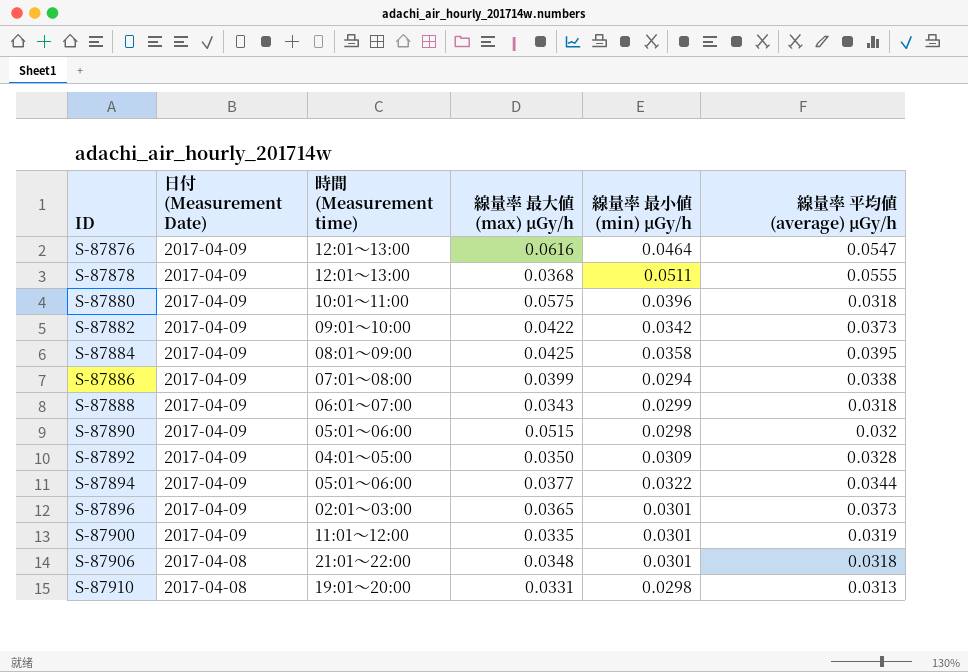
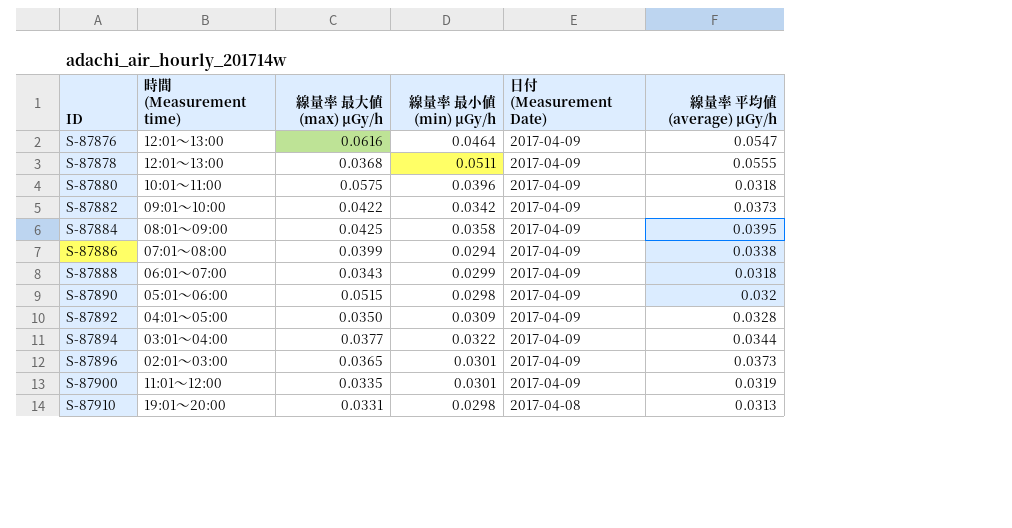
column 日付 (Measurement Date) | position: 2 -> 5
row S-87906: 2017-04-08 | 21:01～22:00 | 0.0348 | 0.0301 | 0.0318 -> none
S-87894 | 時間 (Measurement time): 05:01～06:00 -> 03:01～04:00

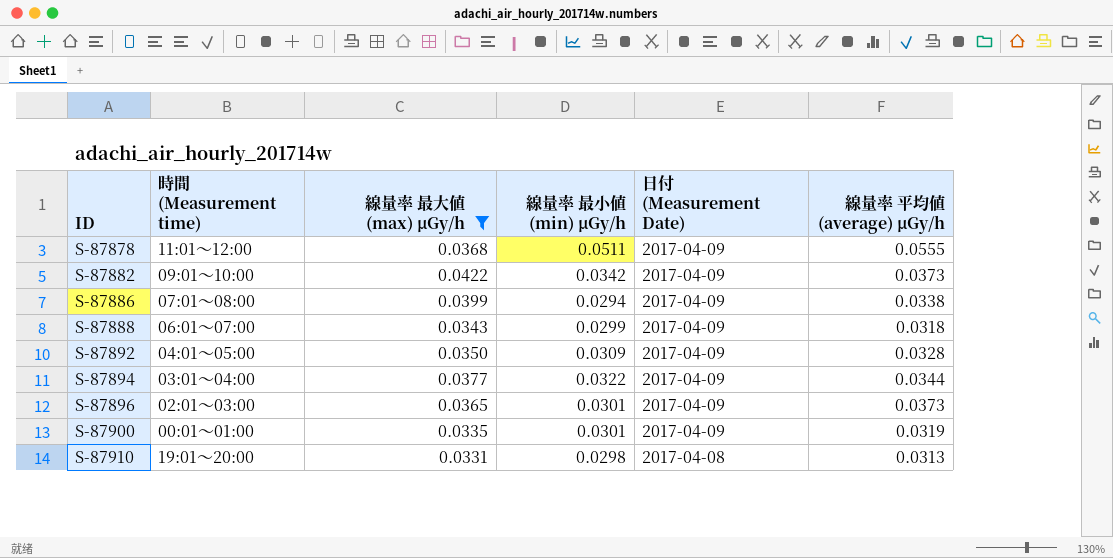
filter: none -> 線量率 最大値 (max) μGy/h <= 0.0422
S-87878 | 時間 (Measurement time): 12:01～13:00 -> 11:01～12:00
S-87900 | 時間 (Measurement time): 11:01～12:00 -> 00:01～01:00

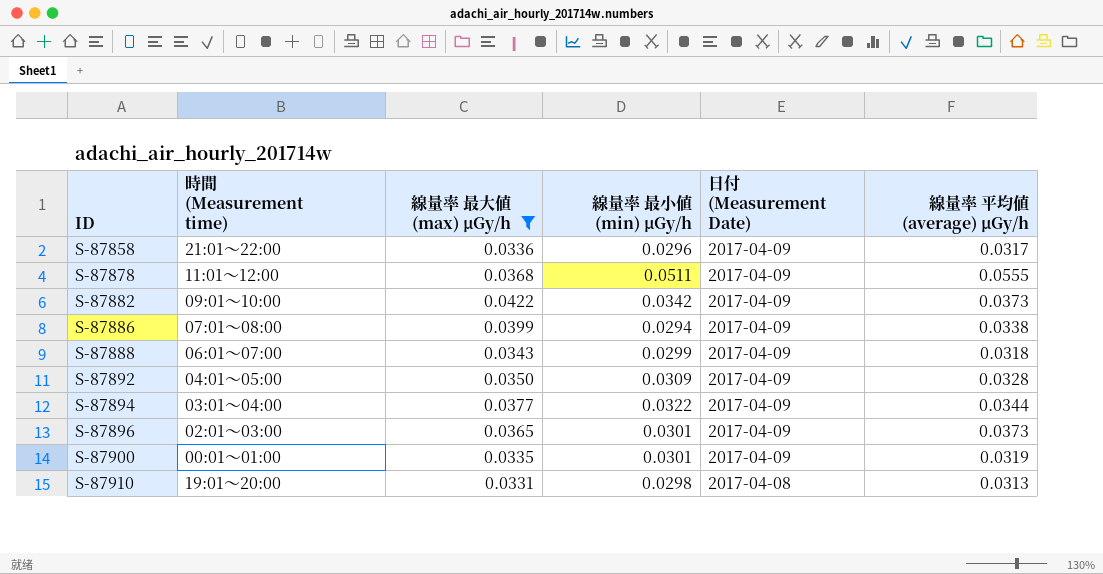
row S-87858: none -> 21:01～22:00 | 0.0336 | 0.0296 | 2017-04-09 | 0.0317

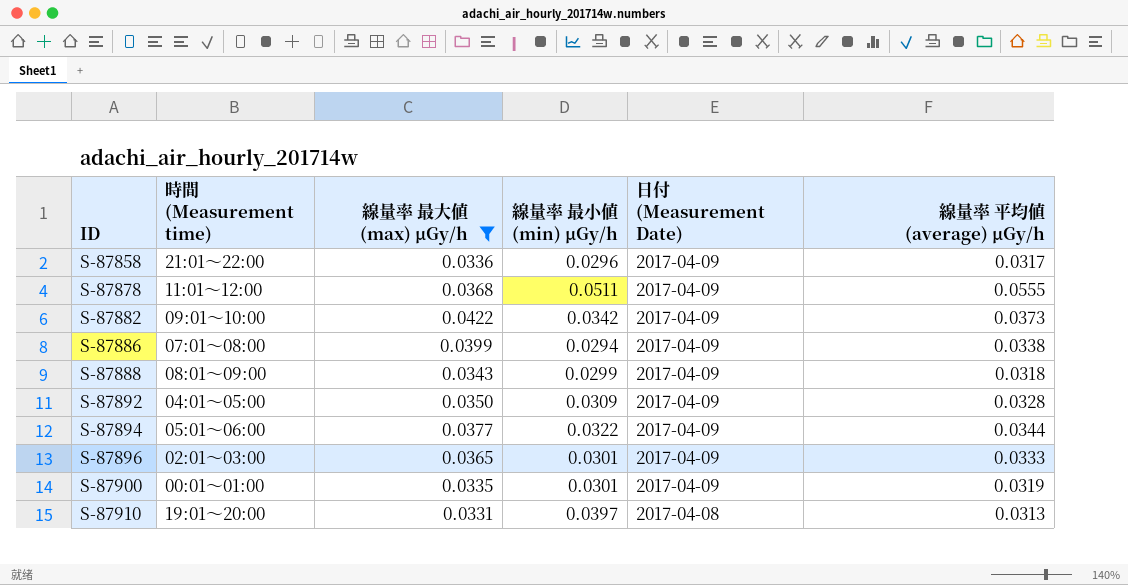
S-87888 | 時間 (Measurement time): 06:01～07:00 -> 08:01～09:00
S-87894 | 時間 (Measurement time): 03:01～04:00 -> 05:01～06:00
S-87896 | 線量率 平均値 (average) μGy/h: 0.0373 -> 0.0333
S-87910 | 線量率 最小値 (min) μGy/h: 0.0298 -> 0.0397

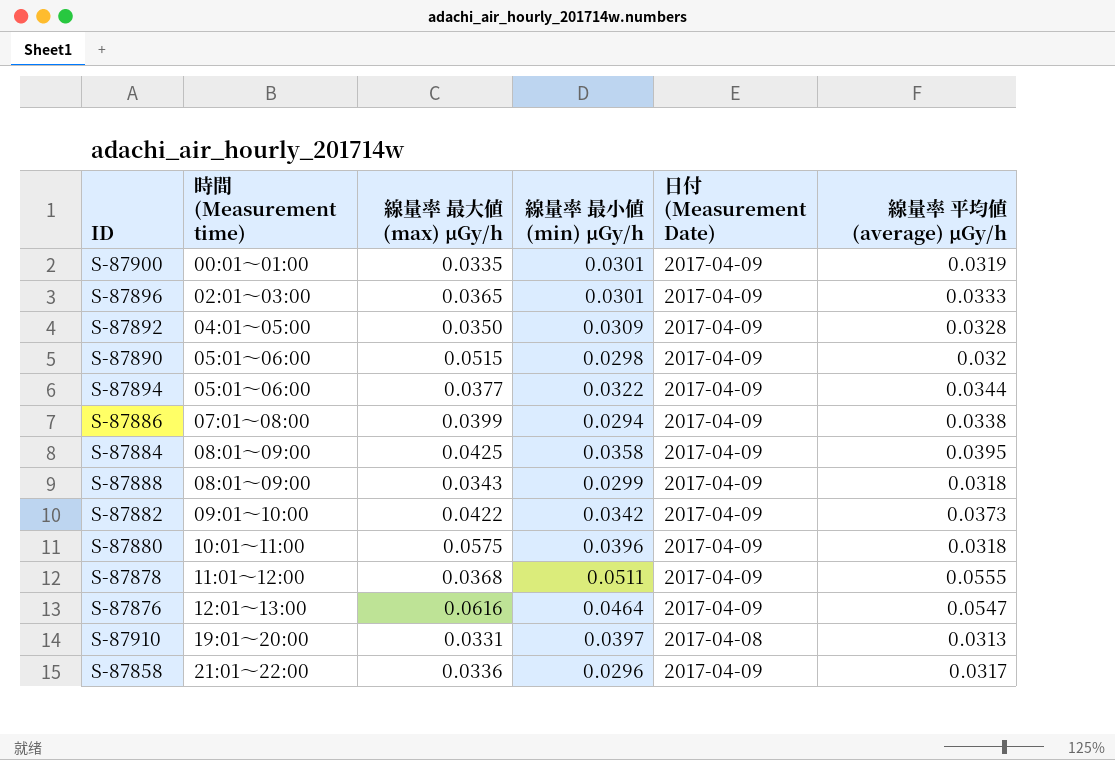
filter: 線量率 最大値 (max) μGy/h <= 0.0422 -> none
row order: ID ascending -> 時間 (Measurement time) ascending

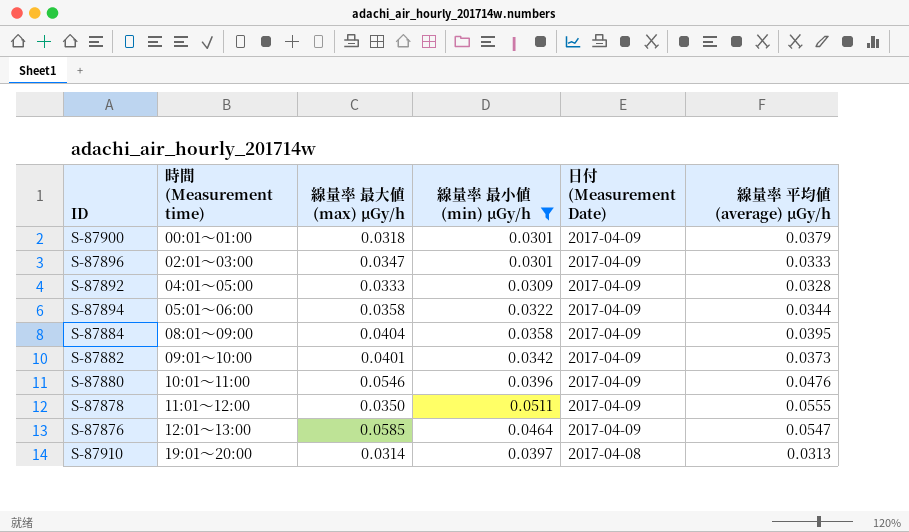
filter: none -> 線量率 最小値 (min) μGy/h >= 0.0301
S-87900 | 線量率 最大値 (max) μGy/h: 0.0335 -> 0.0318
S-87900 | 線量率 平均値 (average) μGy/h: 0.0319 -> 0.0379
S-87896 | 線量率 最大値 (max) μGy/h: 0.0365 -> 0.0347
S-87892 | 線量率 最大値 (max) μGy/h: 0.0350 -> 0.0333
S-87894 | 線量率 最大値 (max) μGy/h: 0.0377 -> 0.0358
S-87884 | 線量率 最大値 (max) μGy/h: 0.0425 -> 0.0404
S-87882 | 線量率 最大値 (max) μGy/h: 0.0422 -> 0.0401
S-87880 | 線量率 最大値 (max) μGy/h: 0.0575 -> 0.0546
S-87880 | 線量率 平均値 (average) μGy/h: 0.0318 -> 0.0476
S-87878 | 線量率 最大値 (max) μGy/h: 0.0368 -> 0.0350
S-87876 | 線量率 最大値 (max) μGy/h: 0.0616 -> 0.0585
S-87910 | 線量率 最大値 (max) μGy/h: 0.0331 -> 0.0314

